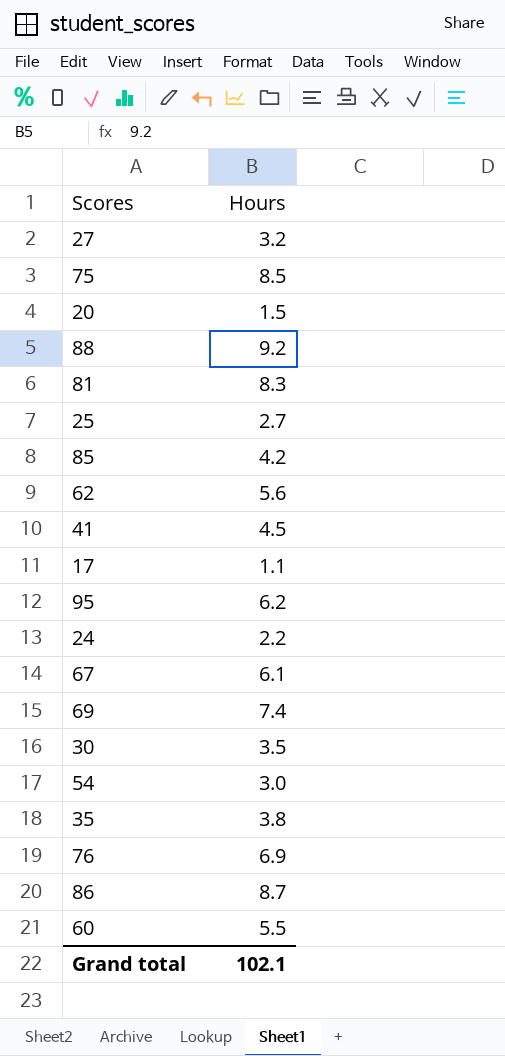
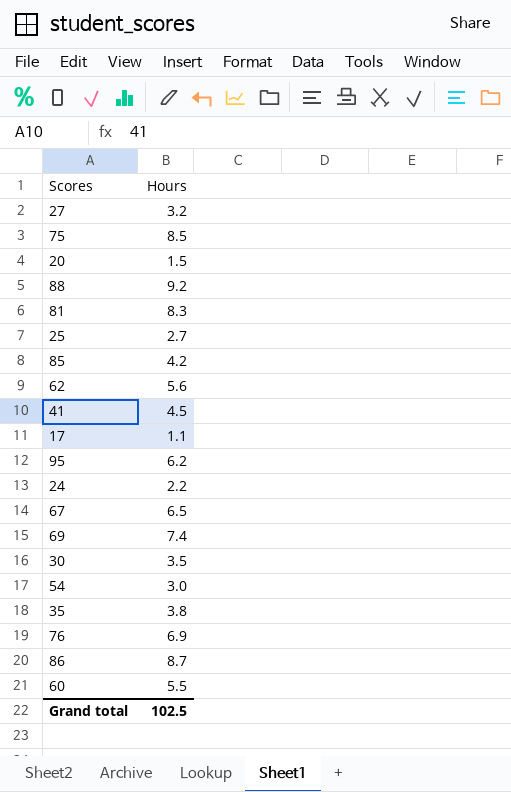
67 | Hours: 6.1 -> 6.5
Grand total | Hours: 102.1 -> 102.5

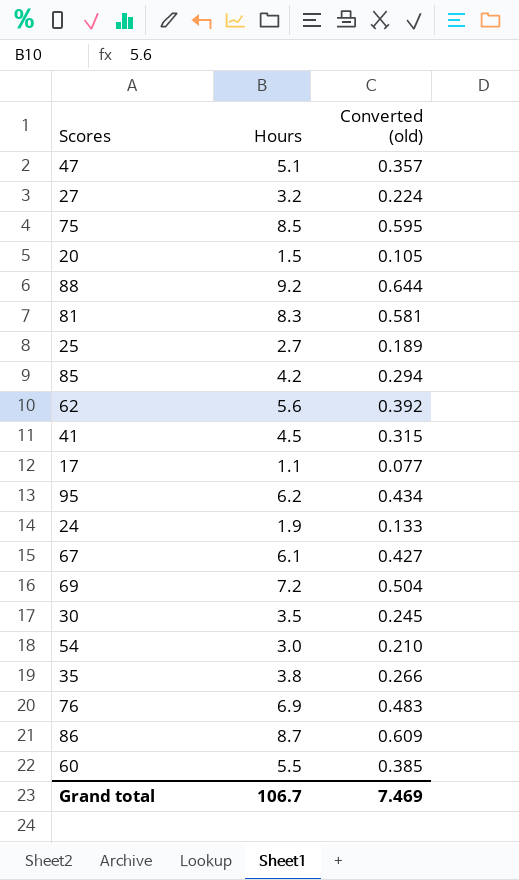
column Converted (old) | formula: none -> [Hours] * 0.07
row 47: none -> 5.1 | 0.357
24 | Hours: 2.2 -> 1.9
67 | Hours: 6.5 -> 6.1
69 | Hours: 7.4 -> 7.2
Grand total | Hours: 102.5 -> 106.7

